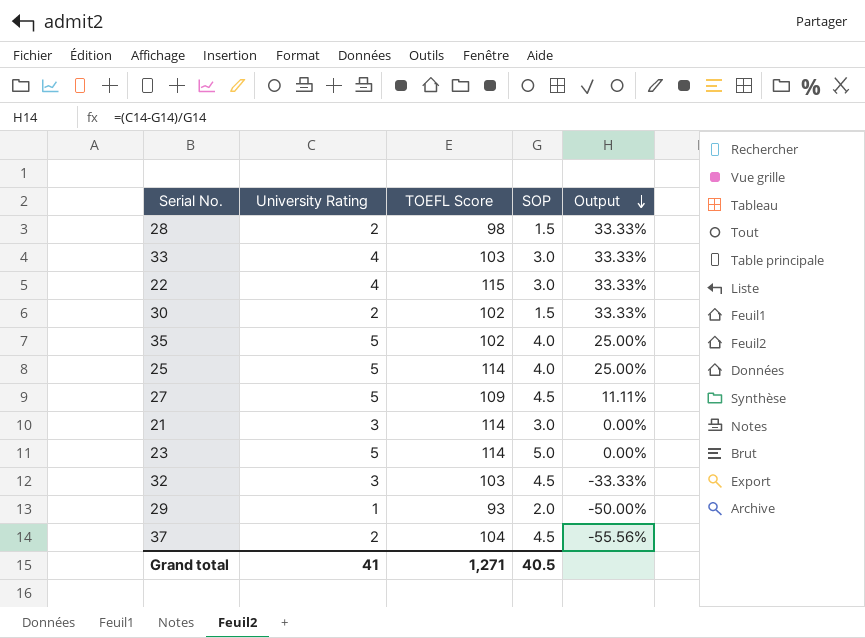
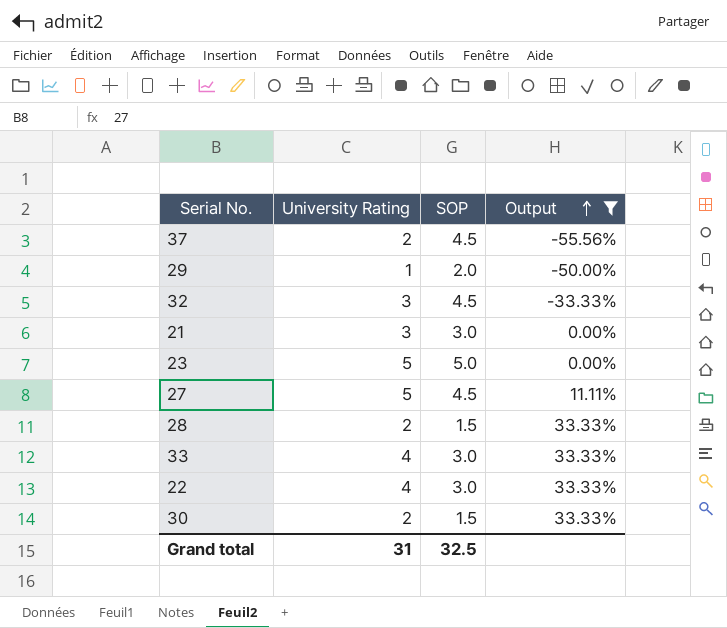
filter: none -> Output != 25.00%
row order: Output descending -> Output ascending
column TOEFL Score | position: 3 -> none
Grand total | University Rating: 41 -> 31
Grand total | SOP: 40.5 -> 32.5

